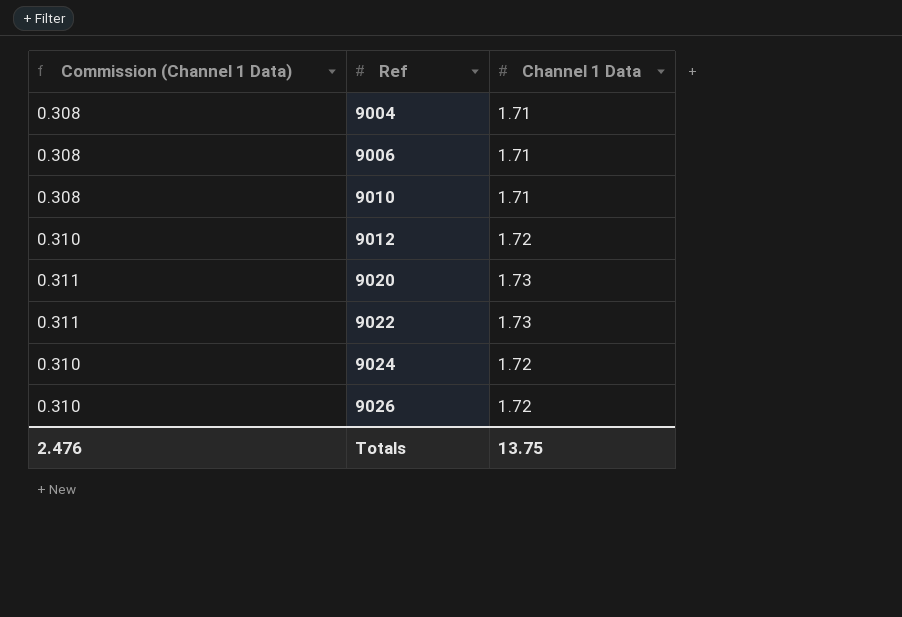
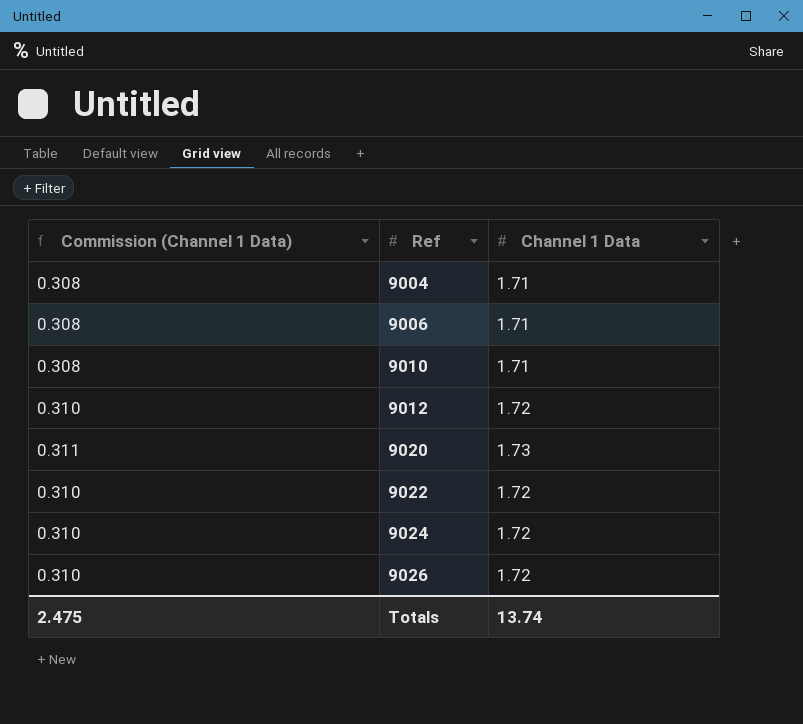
9022 | Commission (Channel 1 Data): 0.311 -> 0.310
9022 | Channel 1 Data: 1.73 -> 1.72
Totals | Commission (Channel 1 Data): 2.476 -> 2.475
Totals | Channel 1 Data: 13.75 -> 13.74

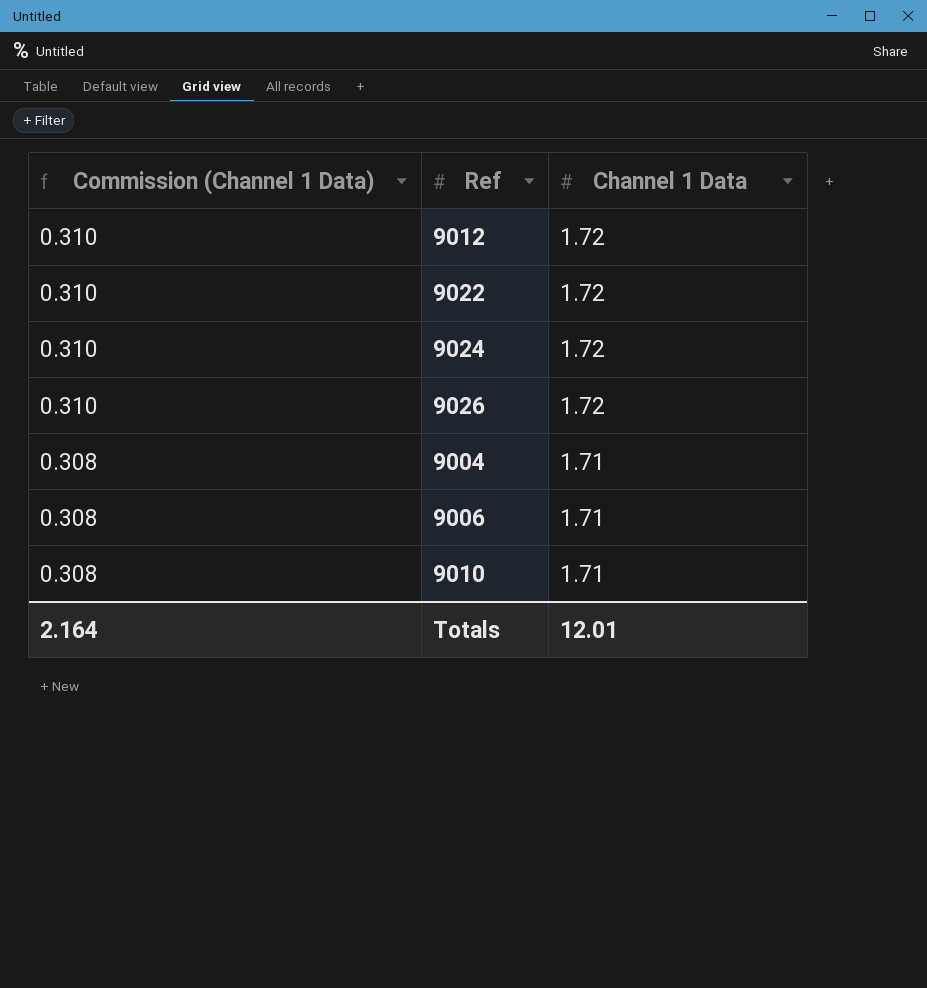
row order: Ref ascending -> Commission (Channel 1 Data) descending
row 9020: 0.311 | 1.73 -> none
Totals | Commission (Channel 1 Data): 2.475 -> 2.164
Totals | Channel 1 Data: 13.74 -> 12.01

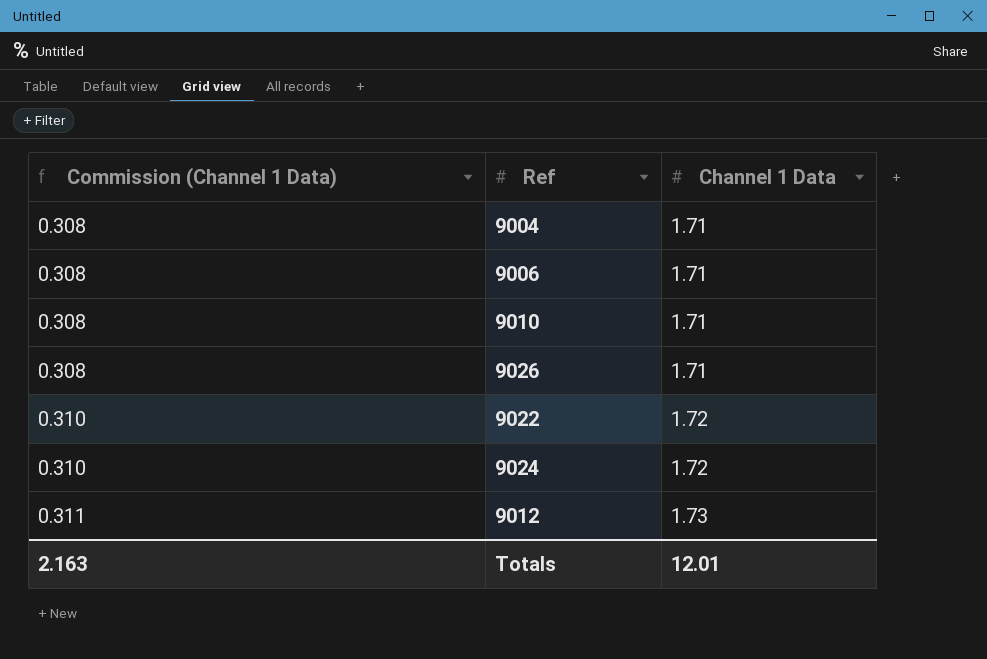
row order: Commission (Channel 1 Data) descending -> Commission (Channel 1 Data) ascending
9026 | Commission (Channel 1 Data): 0.310 -> 0.308
9026 | Channel 1 Data: 1.72 -> 1.71
9012 | Commission (Channel 1 Data): 0.310 -> 0.311
9012 | Channel 1 Data: 1.72 -> 1.73
Totals | Commission (Channel 1 Data): 2.164 -> 2.163

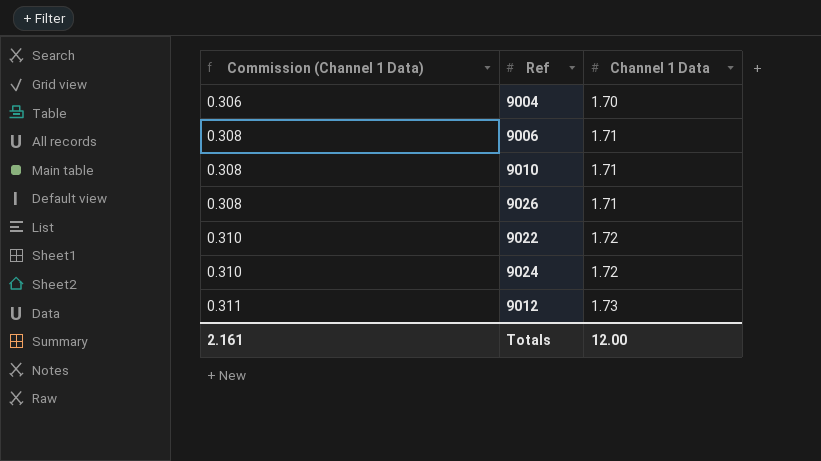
9004 | Commission (Channel 1 Data): 0.308 -> 0.306
9004 | Channel 1 Data: 1.71 -> 1.70
Totals | Commission (Channel 1 Data): 2.163 -> 2.161
Totals | Channel 1 Data: 12.01 -> 12.00

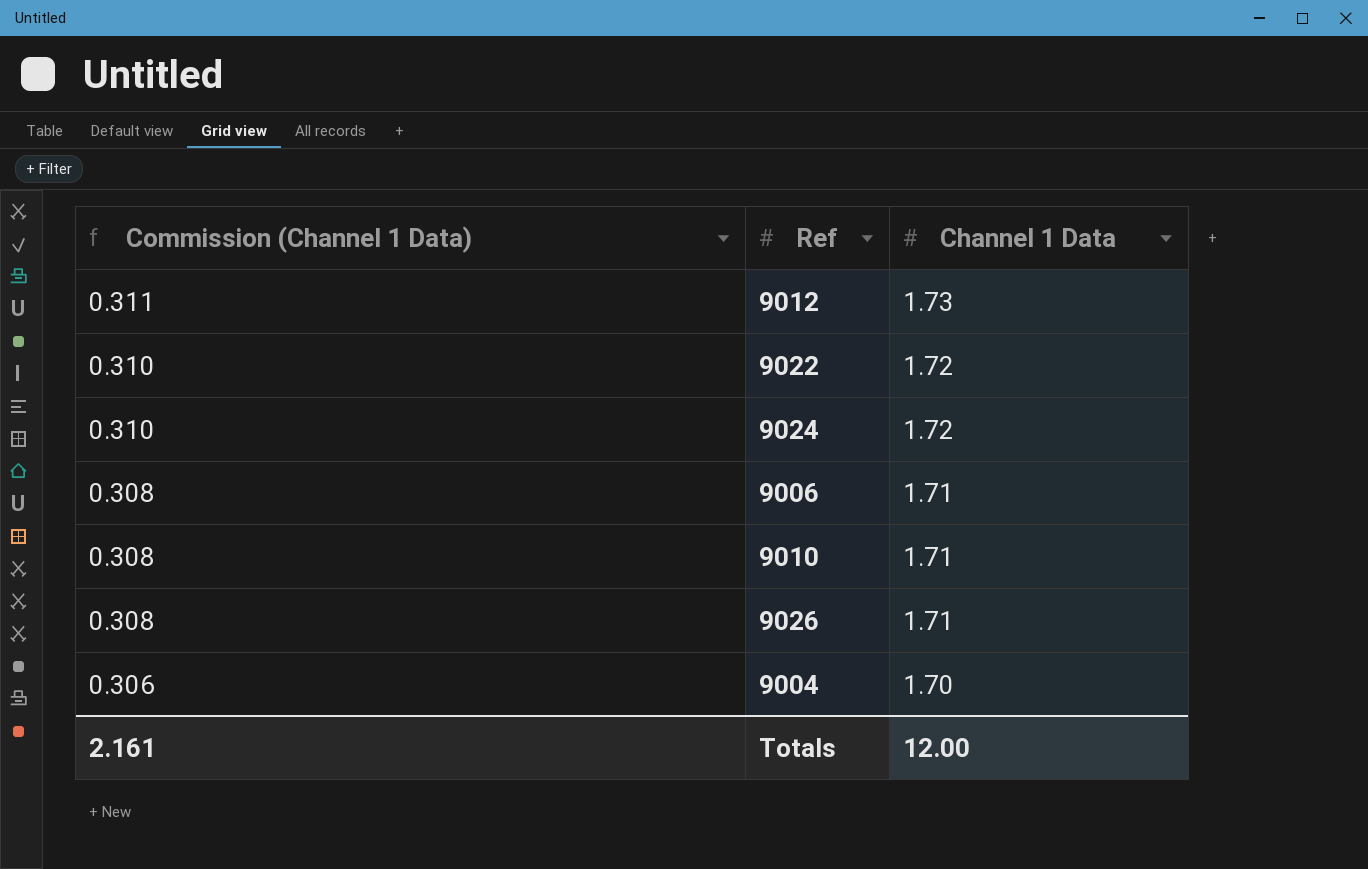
row order: Commission (Channel 1 Data) ascending -> Commission (Channel 1 Data) descending

